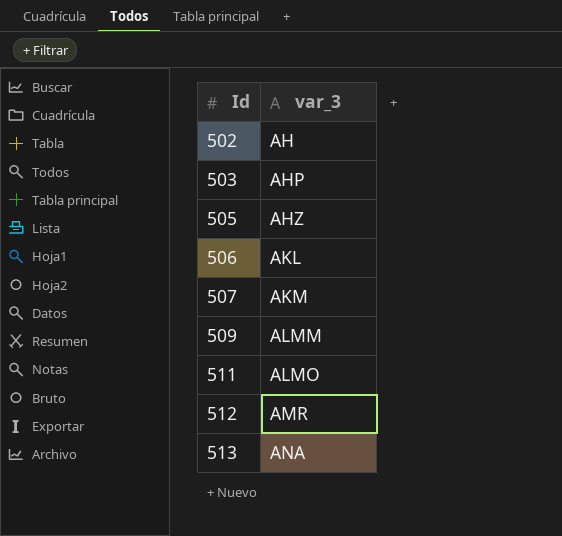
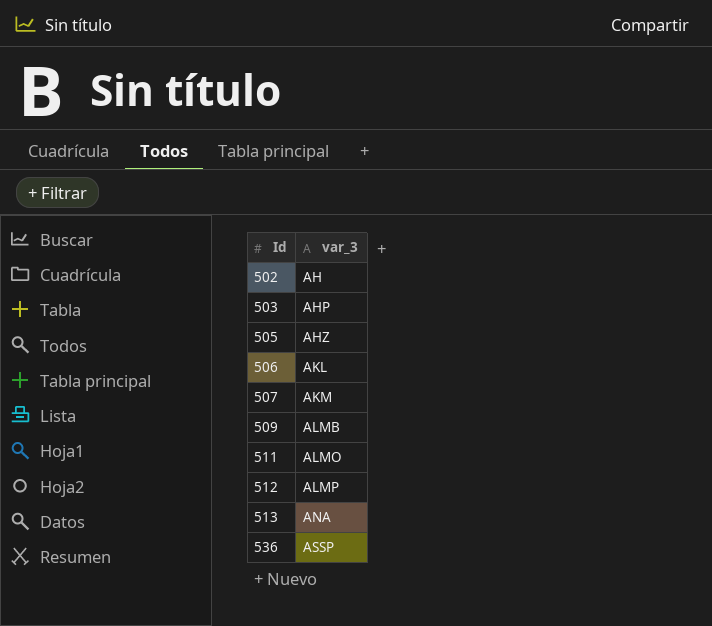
509 | var_3: ALMM -> ALMB
512 | var_3: AMR -> ALMP
row 536: none -> ASSP

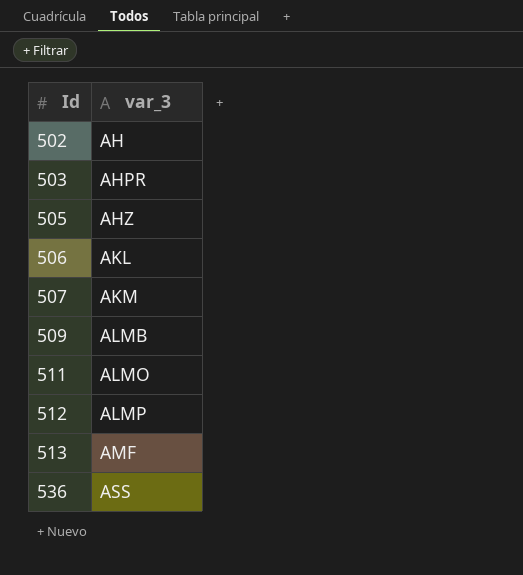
503 | var_3: AHP -> AHPR
513 | var_3: ANA -> AMF
536 | var_3: ASSP -> ASS

